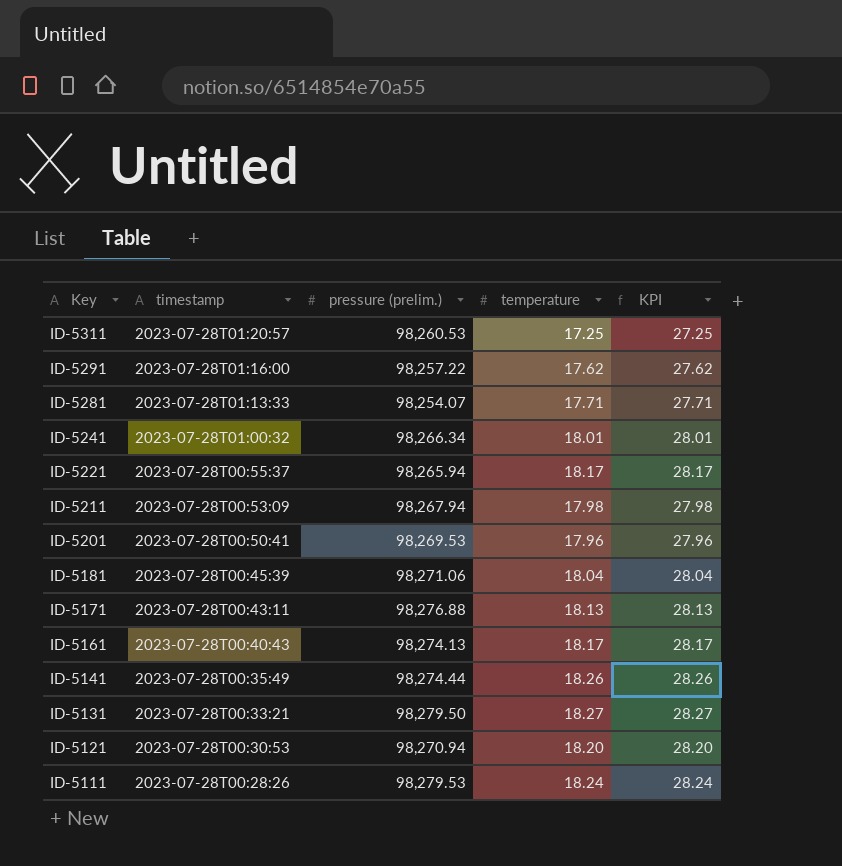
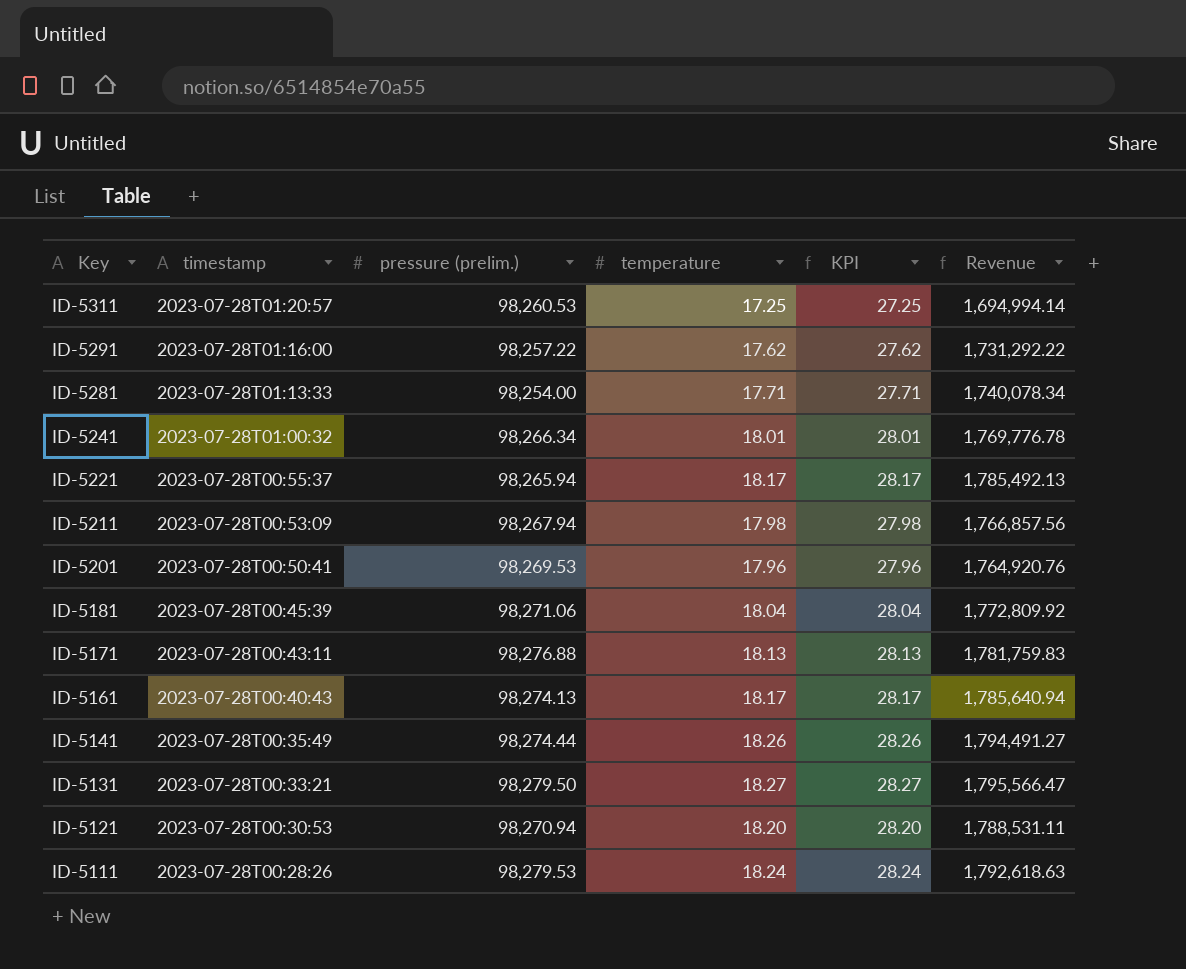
column Revenue | formula: none -> [pressure (prelim.)] * [temperature]
ID-5281 | pressure (prelim.): 98,254.07 -> 98,254.00

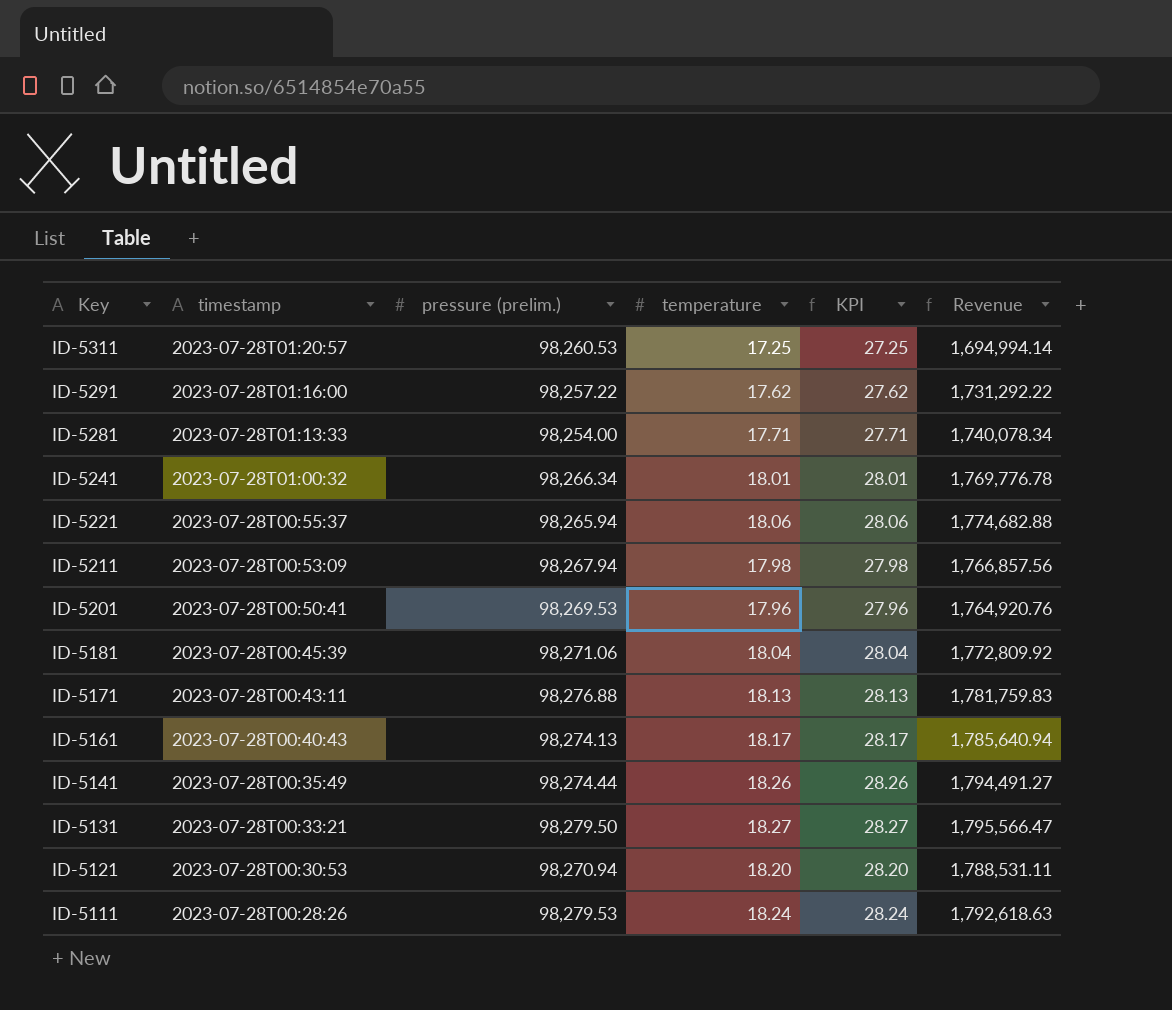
ID-5221 | temperature: 18.17 -> 18.06
ID-5221 | KPI: 28.17 -> 28.06
ID-5221 | Revenue: 1,785,492.13 -> 1,774,682.88

